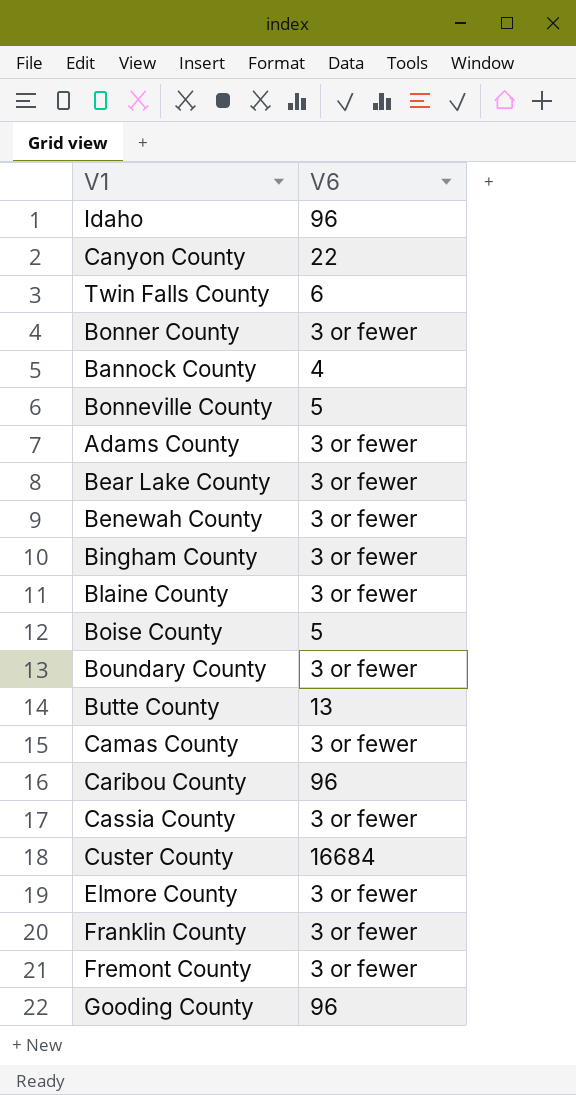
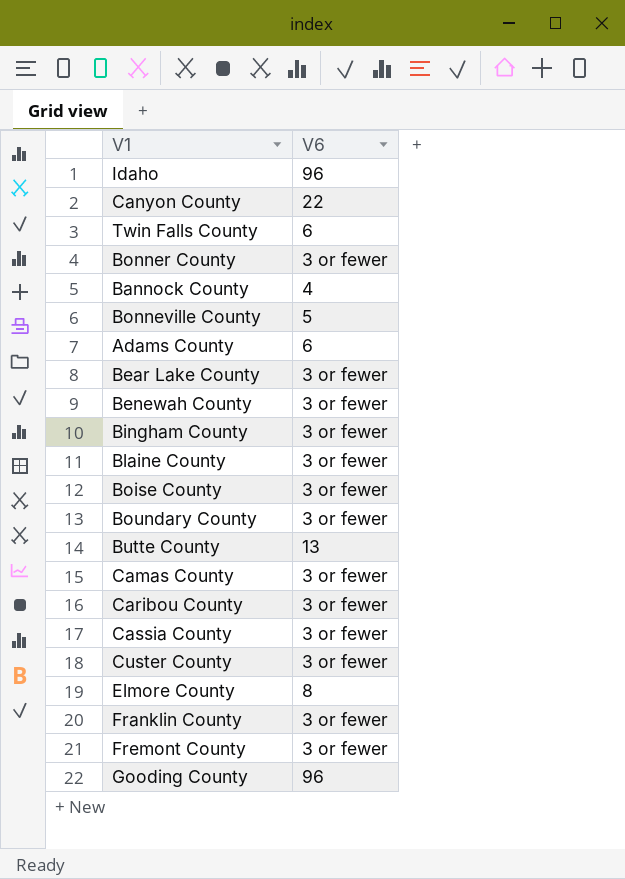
Adams County | V6: 3 or fewer -> 6
Boise County | V6: 5 -> 3 or fewer
Caribou County | V6: 96 -> 3 or fewer
Custer County | V6: 16684 -> 3 or fewer
Elmore County | V6: 3 or fewer -> 8

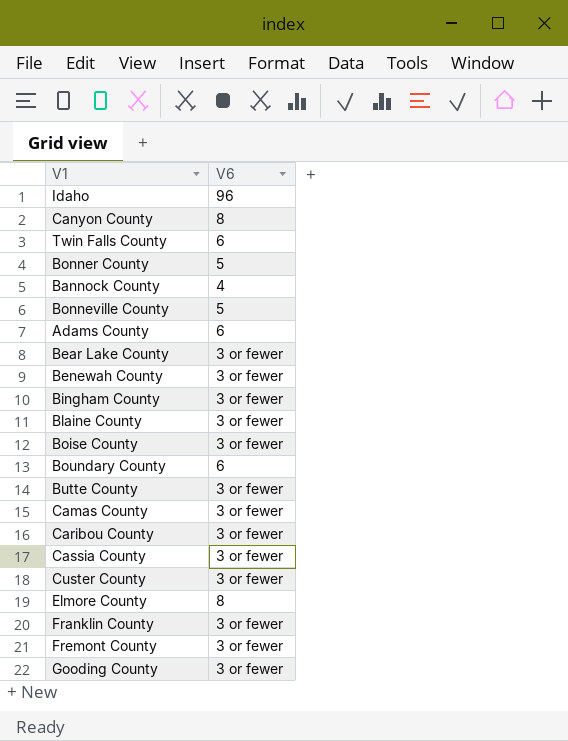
Canyon County | V6: 22 -> 8
Bonner County | V6: 3 or fewer -> 5
Boundary County | V6: 3 or fewer -> 6
Butte County | V6: 13 -> 3 or fewer
Gooding County | V6: 96 -> 3 or fewer

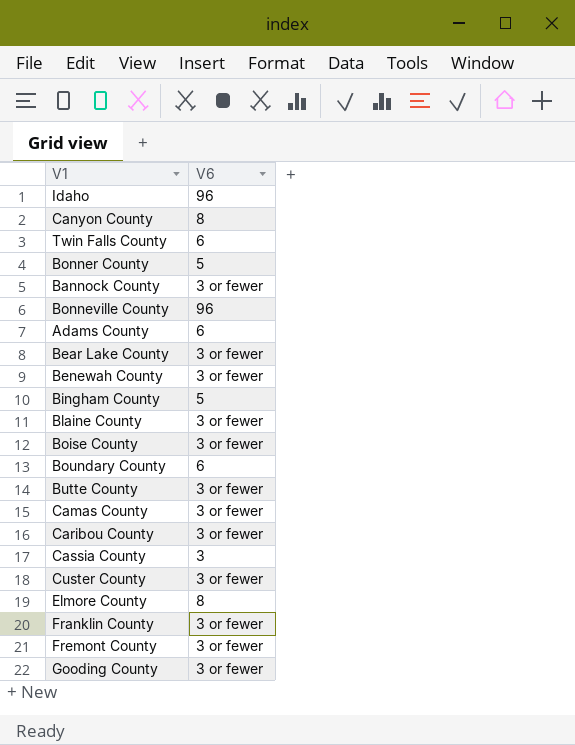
Bannock County | V6: 4 -> 3 or fewer
Bonneville County | V6: 5 -> 96
Bingham County | V6: 3 or fewer -> 5
Cassia County | V6: 3 or fewer -> 3

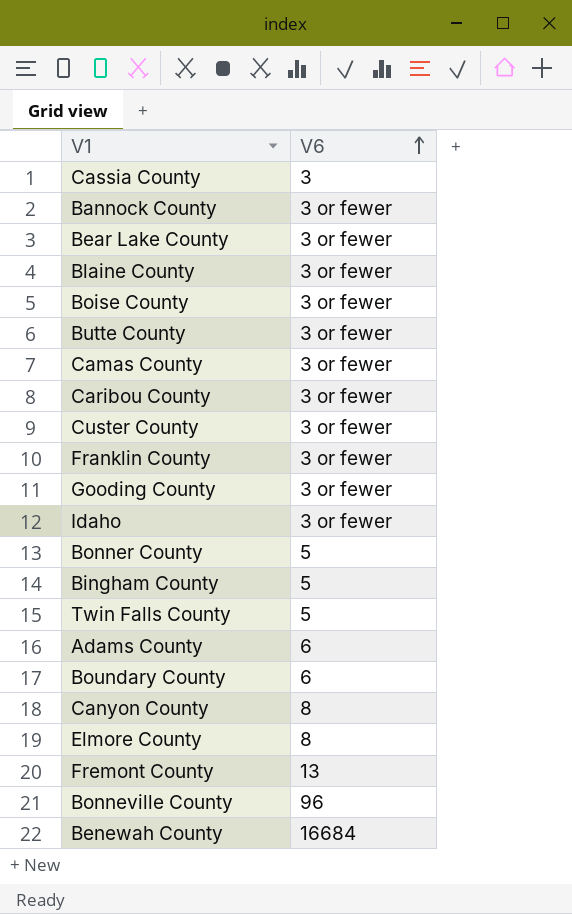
row order: none -> V6 ascending
Idaho | V6: 96 -> 3 or fewer
Twin Falls County | V6: 6 -> 5
Fremont County | V6: 3 or fewer -> 13
Benewah County | V6: 3 or fewer -> 16684

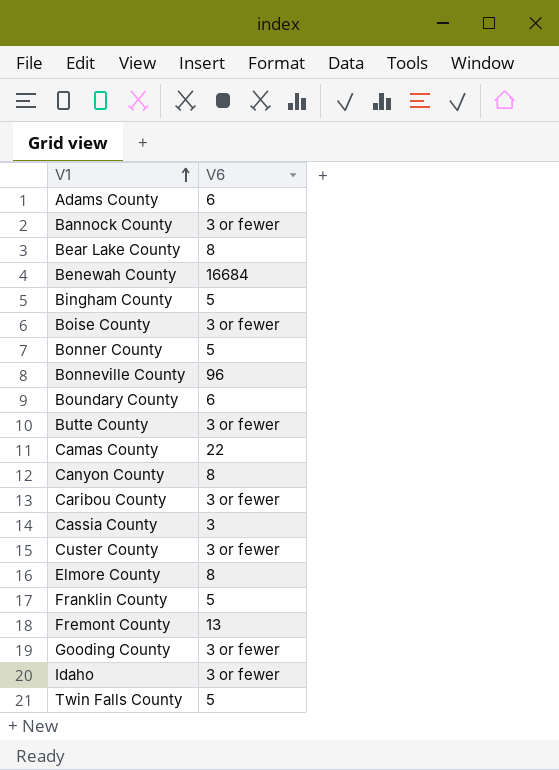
row order: V6 ascending -> V1 ascending
row Blaine County: 3 or fewer -> none
Bear Lake County | V6: 3 or fewer -> 8
Camas County | V6: 3 or fewer -> 22
Franklin County | V6: 3 or fewer -> 5

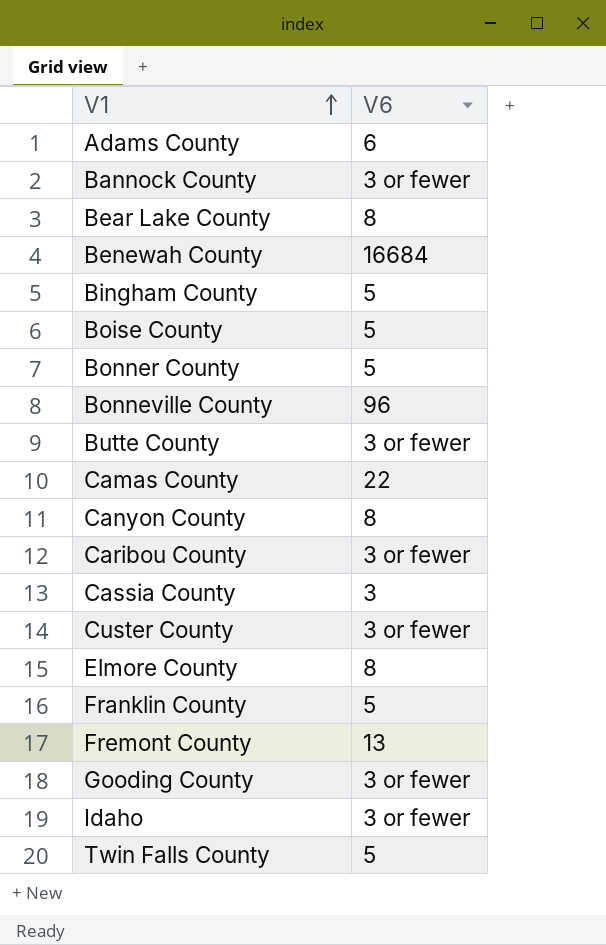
row Boundary County: 6 -> none
Boise County | V6: 3 or fewer -> 5

